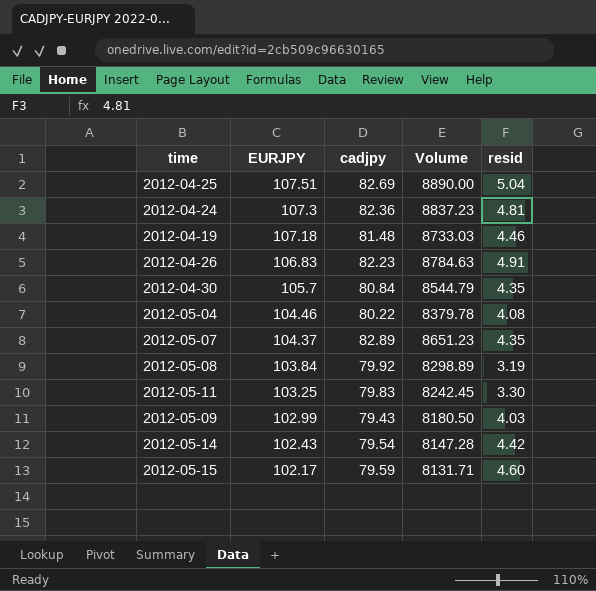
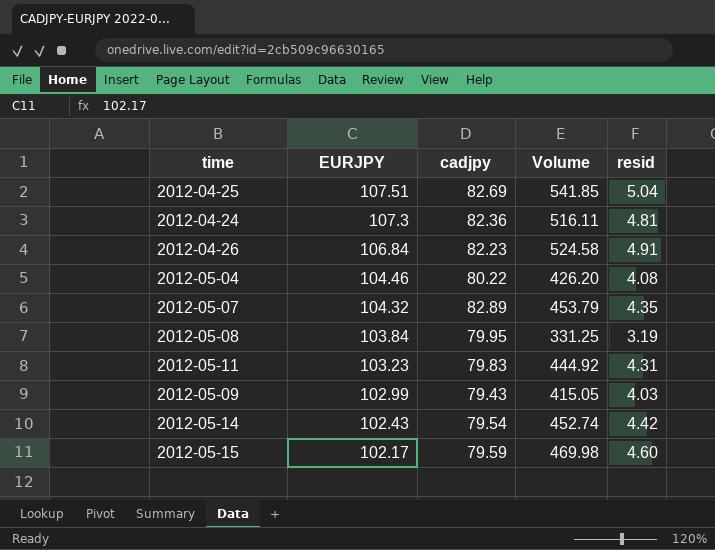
column Volume | formula: [EURJPY] * [cadjpy] -> [EURJPY] * [resid]
row 2012-04-19: 107.18 | 81.48 | 8733.03 | 4.46 -> none
row 2012-04-30: 105.7 | 80.84 | 8544.79 | 4.35 -> none
2012-04-26 | EURJPY: 106.83 -> 106.84
2012-05-07 | EURJPY: 104.37 -> 104.32
2012-05-08 | cadjpy: 79.92 -> 79.95
2012-05-11 | EURJPY: 103.25 -> 103.23
2012-05-11 | resid: 3.30 -> 4.31

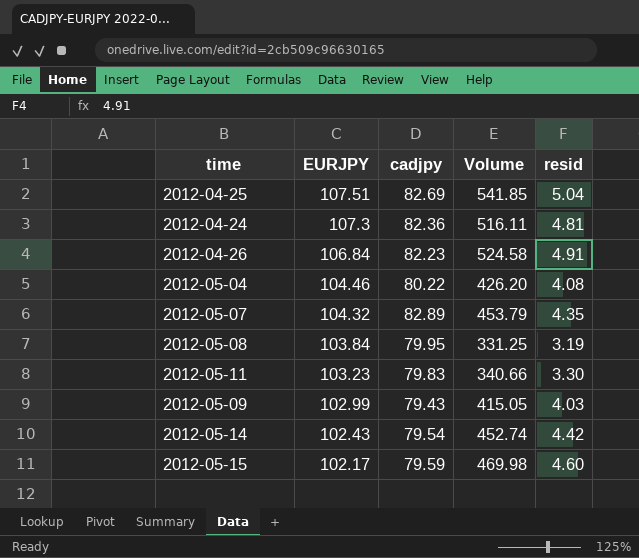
2012-05-11 | Volume: 444.92 -> 340.66
2012-05-11 | resid: 4.31 -> 3.30

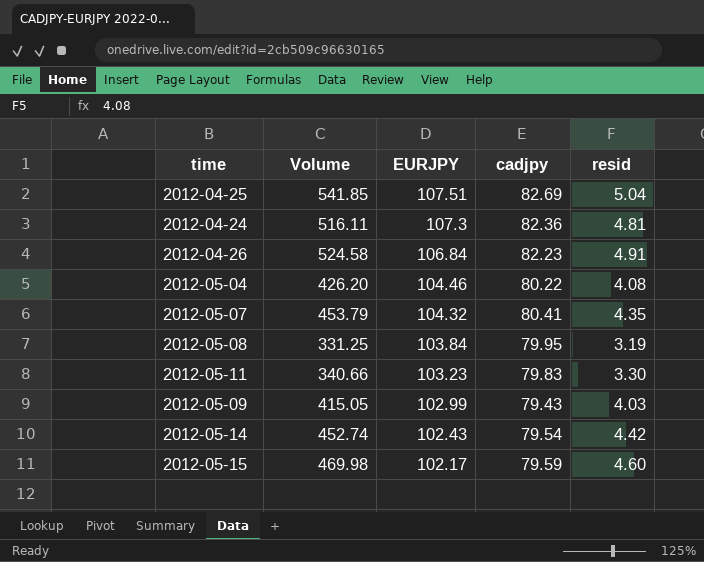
column Volume | position: 4 -> 2
2012-05-07 | cadjpy: 82.89 -> 80.41

